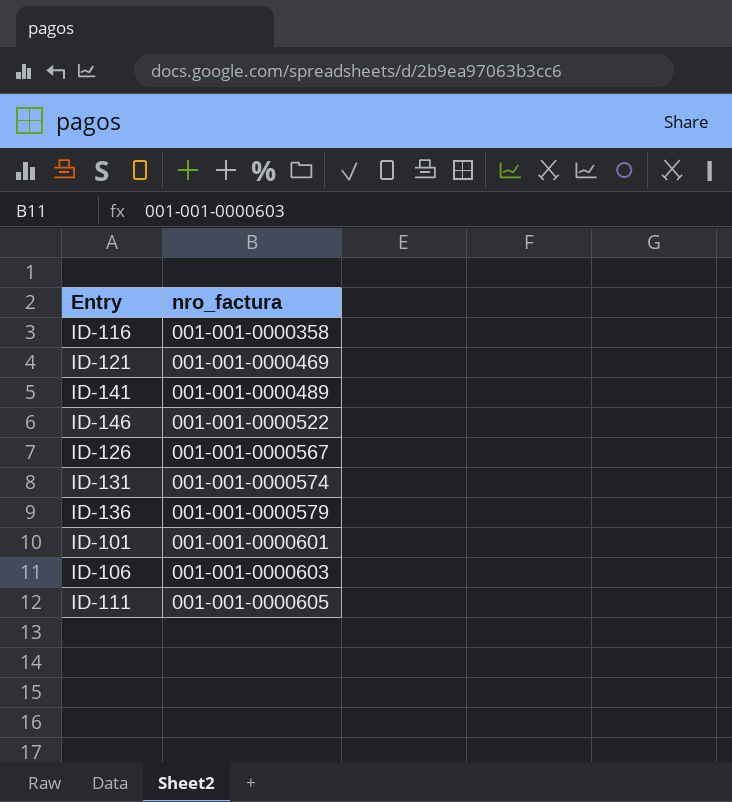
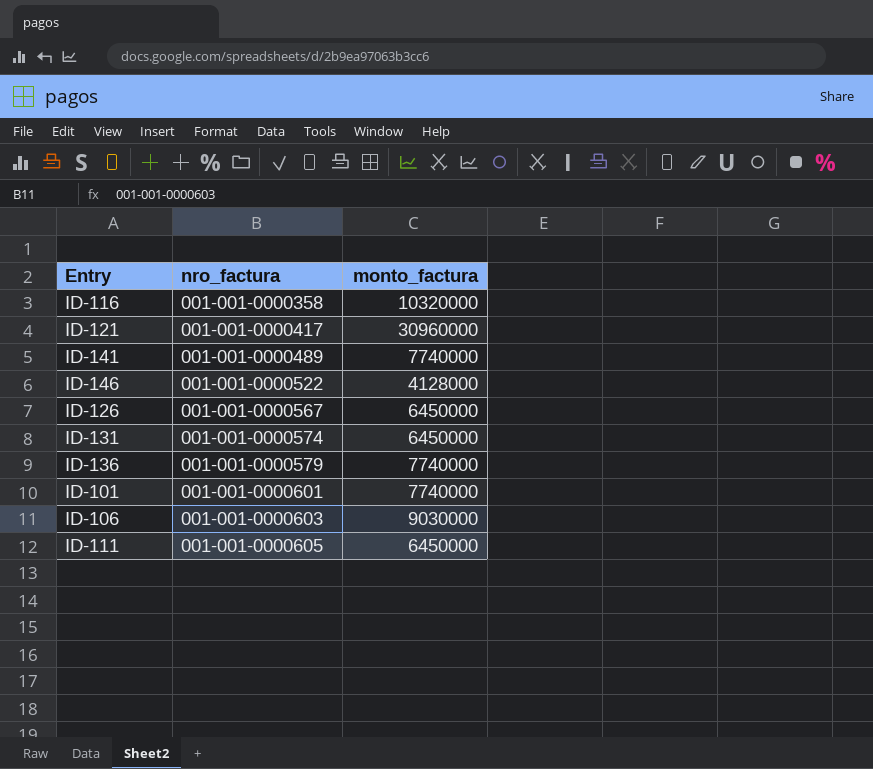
column monto_factura | position: none -> 3
ID-121 | nro_factura: 001-001-0000469 -> 001-001-0000417

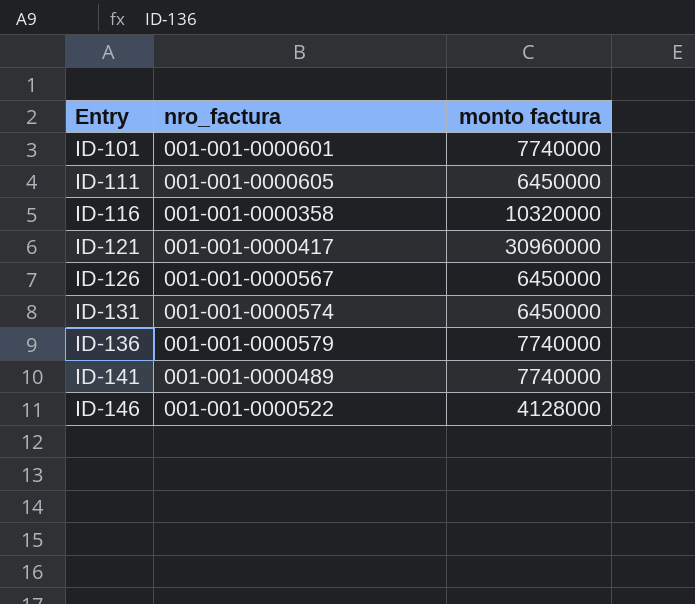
row order: nro_factura ascending -> Entry ascending
column name: monto_factura -> monto factura
row ID-106: 001-001-0000603 | 9030000 -> none

